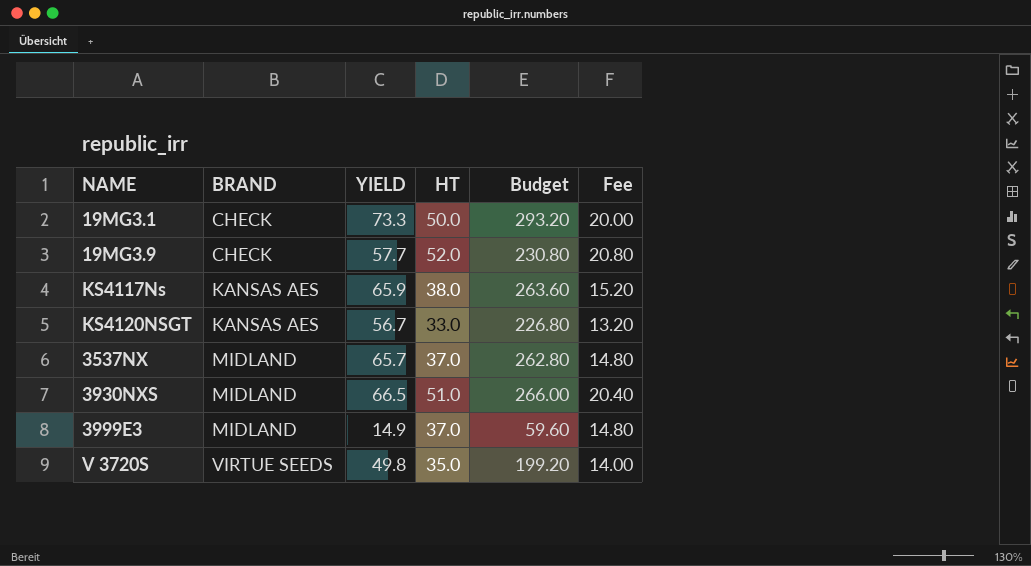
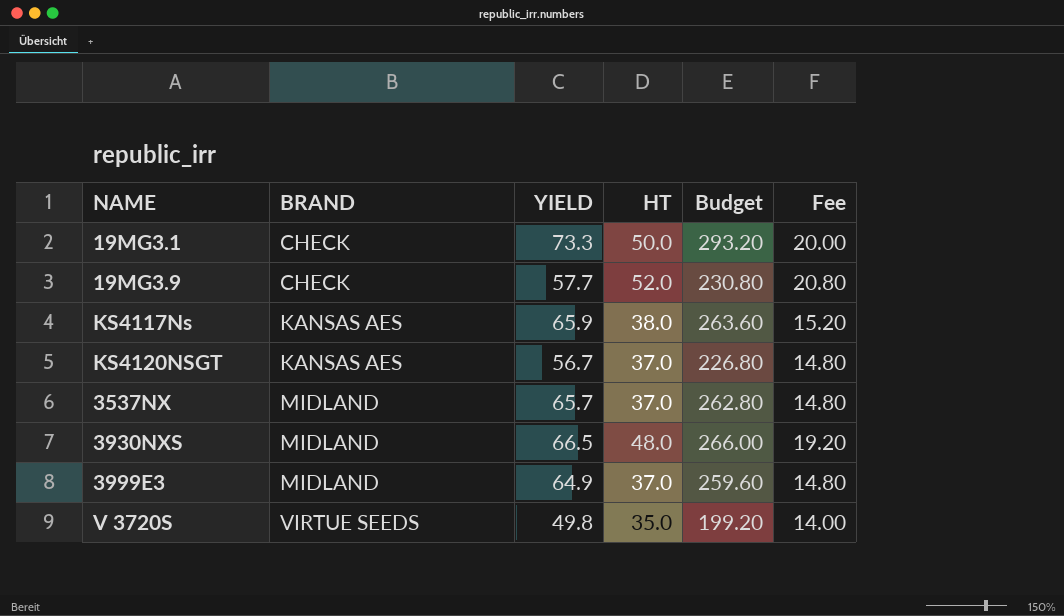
KS4120NSGT | HT: 33.0 -> 37.0
KS4120NSGT | Fee: 13.20 -> 14.80
3930NXS | HT: 51.0 -> 48.0
3930NXS | Fee: 20.40 -> 19.20
3999E3 | YIELD: 14.9 -> 64.9
3999E3 | Budget: 59.60 -> 259.60

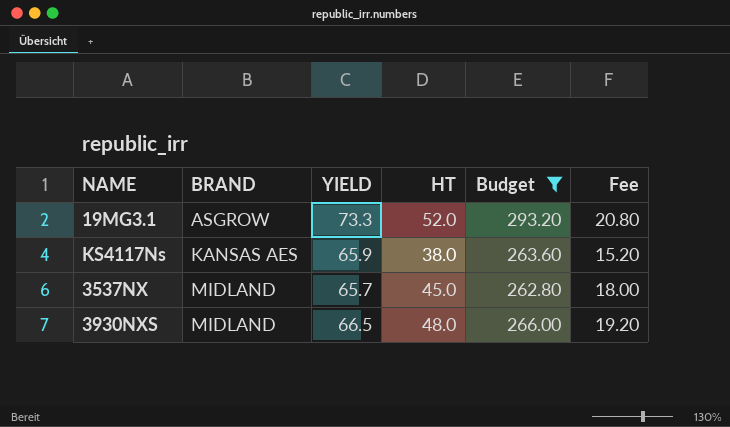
filter: none -> Budget >= 262.80
19MG3.1 | BRAND: CHECK -> ASGROW
19MG3.1 | HT: 50.0 -> 52.0
19MG3.1 | Fee: 20.00 -> 20.80
3537NX | HT: 37.0 -> 45.0
3537NX | Fee: 14.80 -> 18.00

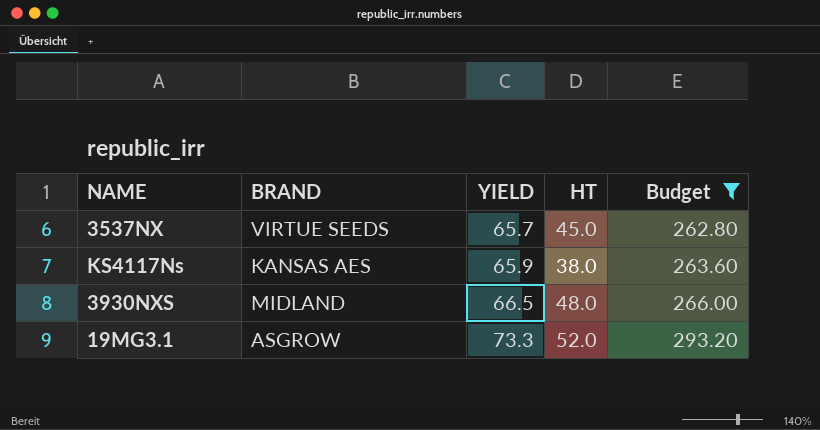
row order: BRAND ascending -> YIELD ascending
column Fee | formula: [HT] * 0.4 -> none
3537NX | BRAND: MIDLAND -> VIRTUE SEEDS

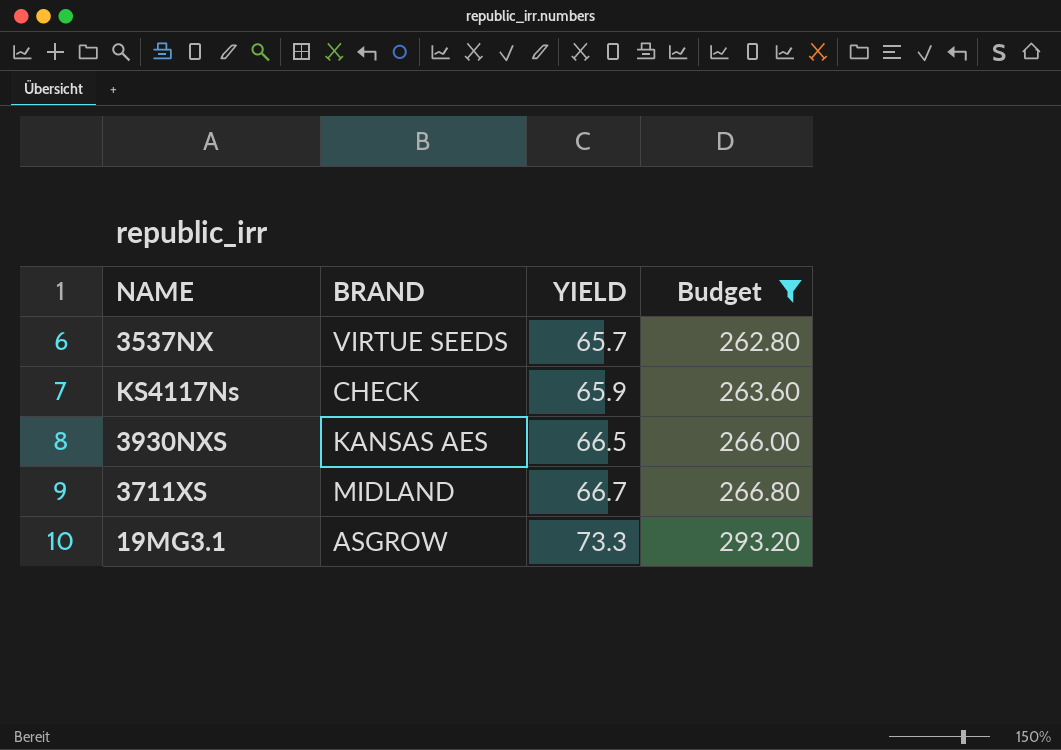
column HT | position: 4 -> none
KS4117Ns | BRAND: KANSAS AES -> CHECK
3930NXS | BRAND: MIDLAND -> KANSAS AES
row 3711XS: none -> MIDLAND | 66.7 | 266.80

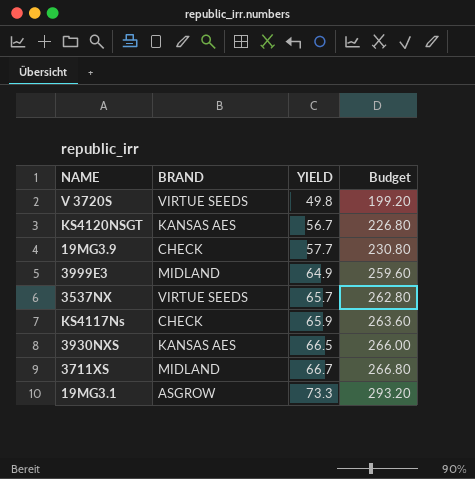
filter: Budget >= 262.80 -> none

